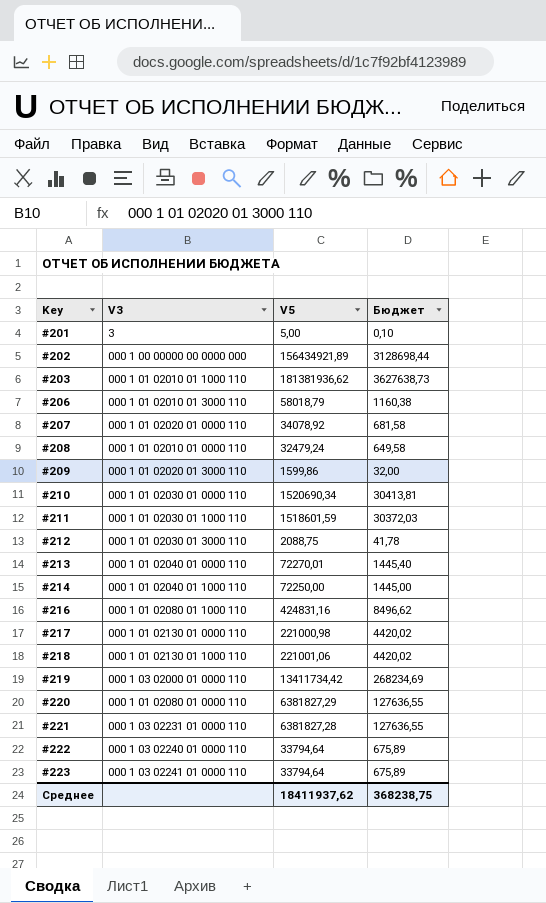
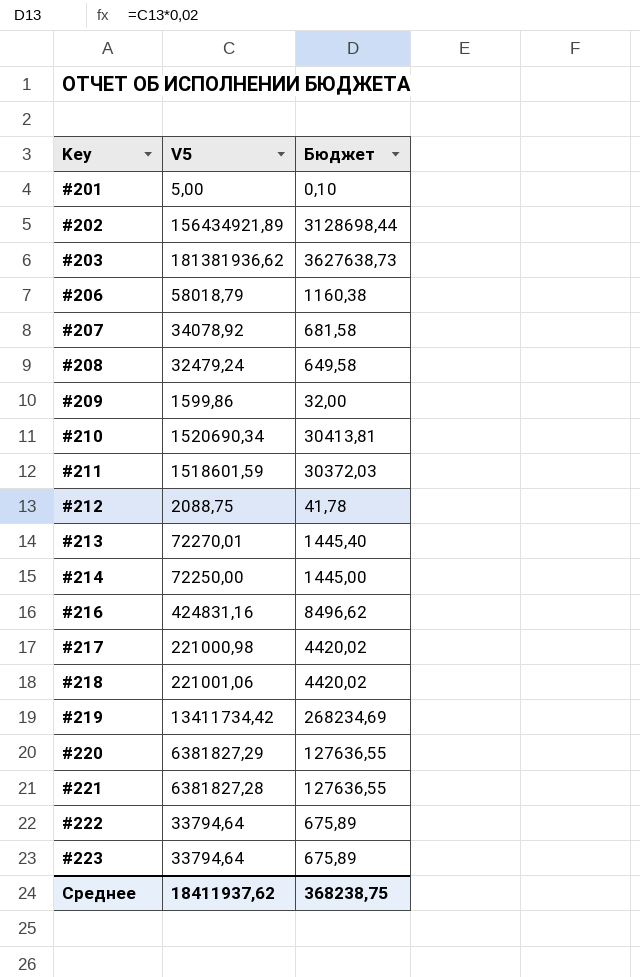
column V3 | position: 2 -> none

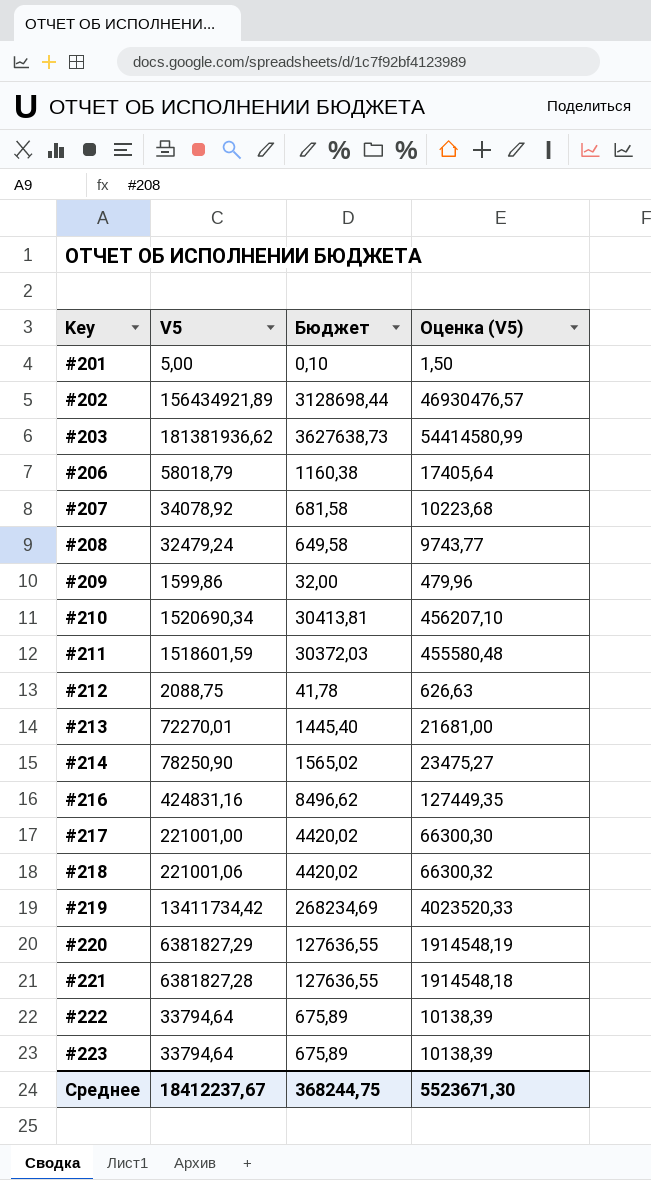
column Оценка (V5) | formula: none -> [V5] * 0,3
#214 | V5: 72250,00 -> 78250,90
#214 | Бюджет: 1445,00 -> 1565,02
#217 | V5: 221000,98 -> 221001,00
Среднее | V5: 18411937,62 -> 18412237,67
Среднее | Бюджет: 368238,75 -> 368244,75

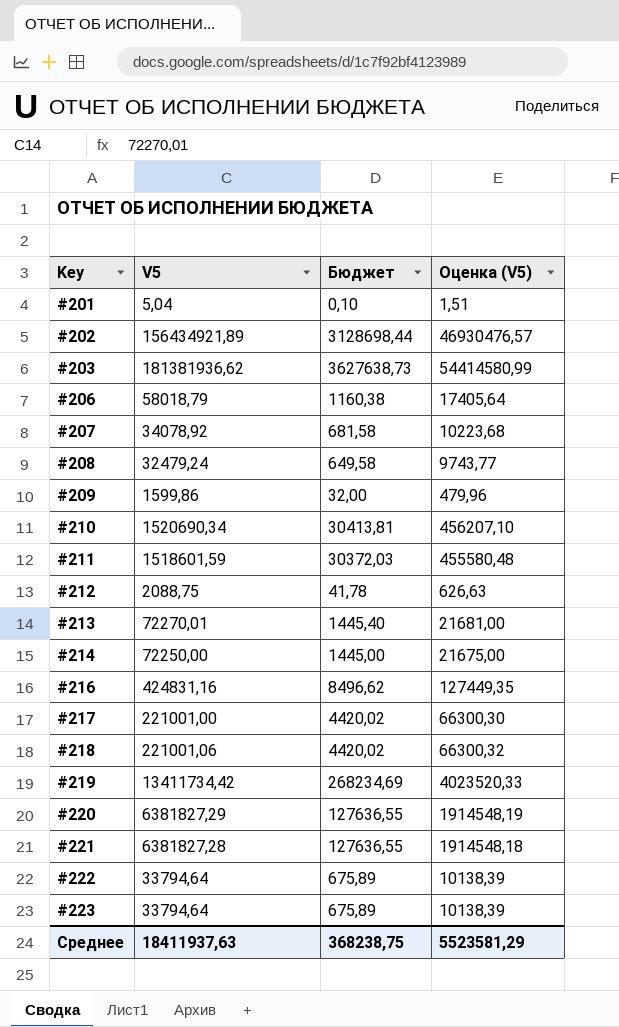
#201 | V5: 5,00 -> 5,04
#201 | Оценка (V5): 1,50 -> 1,51
#214 | V5: 78250,90 -> 72250,00
#214 | Бюджет: 1565,02 -> 1445,00
#214 | Оценка (V5): 23475,27 -> 21675,00
Среднее | V5: 18412237,67 -> 18411937,63
Среднее | Бюджет: 368244,75 -> 368238,75
Среднее | Оценка (V5): 5523671,30 -> 5523581,29

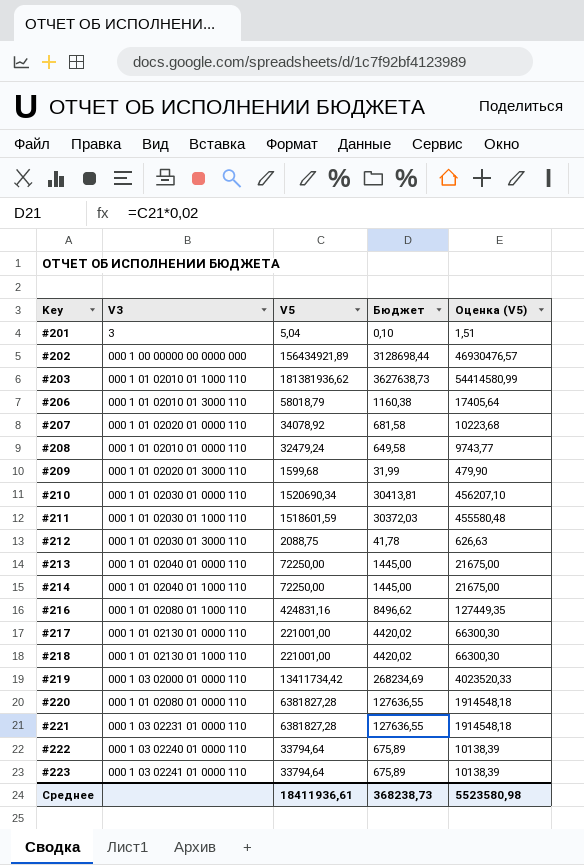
column V3 | position: none -> 2
#209 | V5: 1599,86 -> 1599,68
#209 | Бюджет: 32,00 -> 31,99
#209 | Оценка (V5): 479,96 -> 479,90
#213 | V5: 72270,01 -> 72250,00
#213 | Бюджет: 1445,40 -> 1445,00
#213 | Оценка (V5): 21681,00 -> 21675,00
#218 | V5: 221001,06 -> 221001,00
#218 | Оценка (V5): 66300,32 -> 66300,30
#220 | V5: 6381827,29 -> 6381827,28
#220 | Оценка (V5): 1914548,19 -> 1914548,18
Среднее | V5: 18411937,63 -> 18411936,61
Среднее | Бюджет: 368238,75 -> 368238,73
Среднее | Оценка (V5): 5523581,29 -> 5523580,98

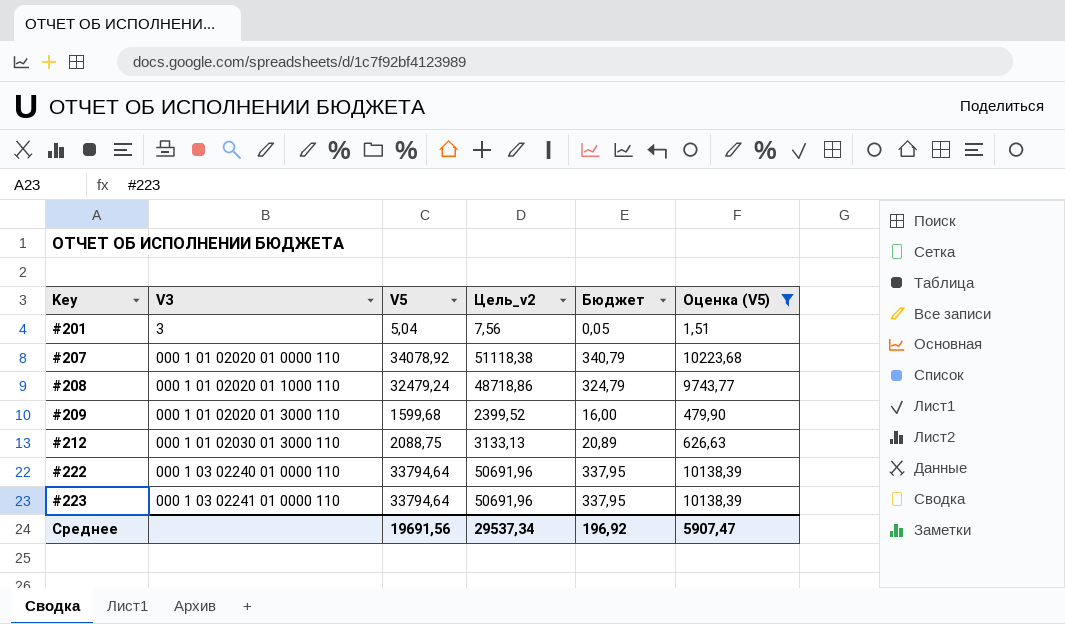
filter: none -> Оценка (V5) <= 10223,68
column Цель_v2 | formula: none -> [V5] * 1,5
column Бюджет | formula: [V5] * 0,02 -> [V5] * 0,01
#208 | V3: 000 1 01 02010 01 0000 110 -> 000 1 01 02020 01 1000 110
Среднее | V5: 18411936,61 -> 19691,56
Среднее | Бюджет: 368238,73 -> 196,92
Среднее | Оценка (V5): 5523580,98 -> 5907,47

